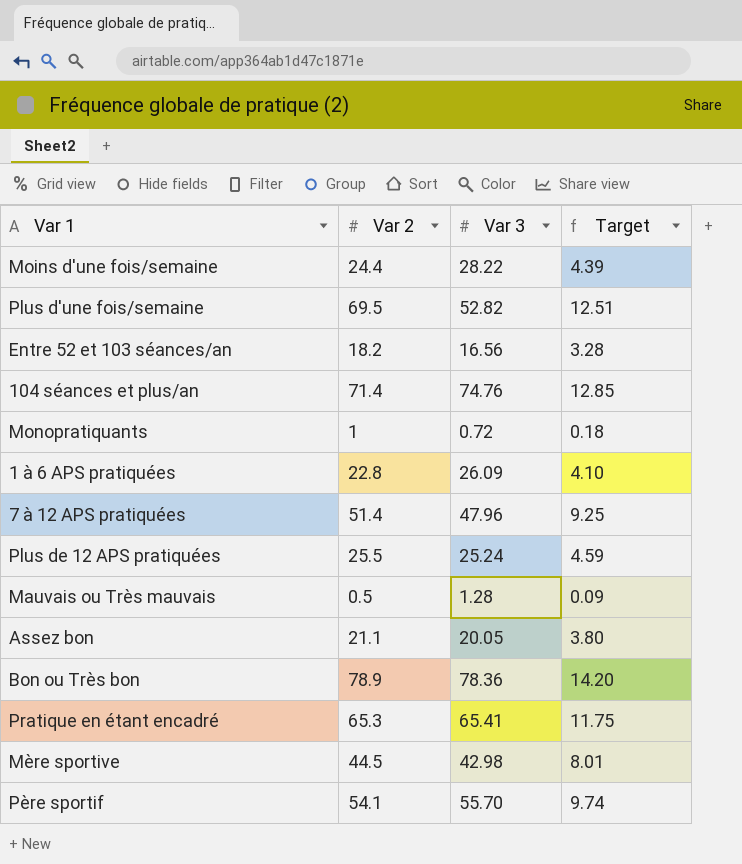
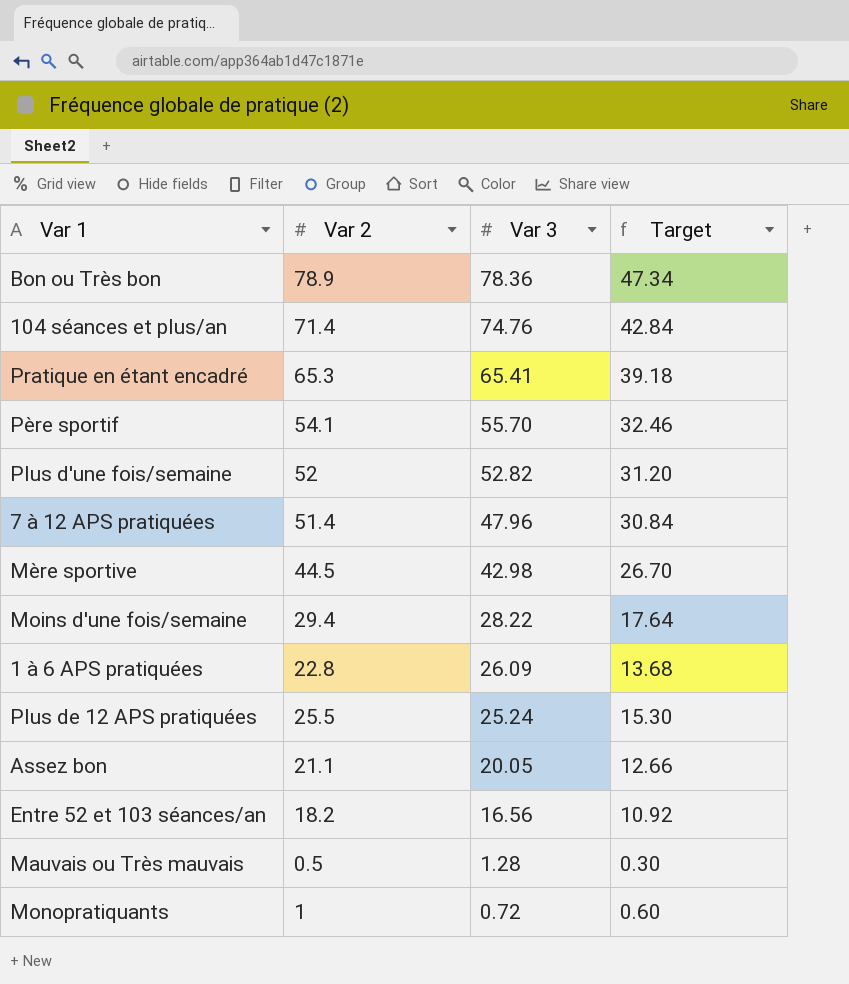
row order: none -> Var 3 descending
column Target | formula: [Var 2] * 0.18 -> [Var 2] * 0.6
Plus d'une fois/semaine | Var 2: 69.5 -> 52
Moins d'une fois/semaine | Var 2: 24.4 -> 29.4

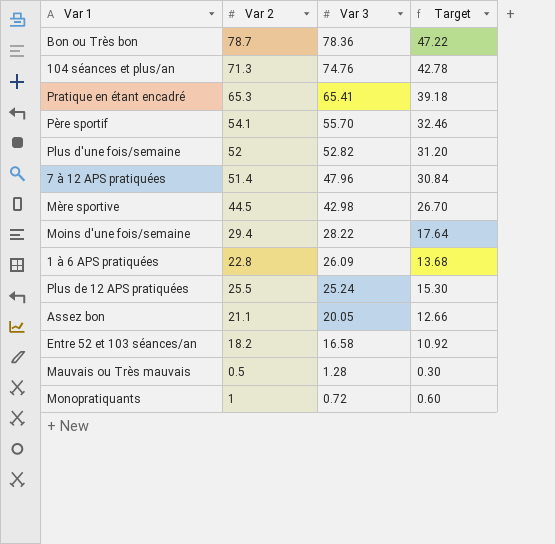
Bon ou Très bon | Var 2: 78.9 -> 78.7
Bon ou Très bon | Target: 47.34 -> 47.22
104 séances et plus/an | Var 2: 71.4 -> 71.3
104 séances et plus/an | Target: 42.84 -> 42.78
Entre 52 et 103 séances/an | Var 3: 16.56 -> 16.58

